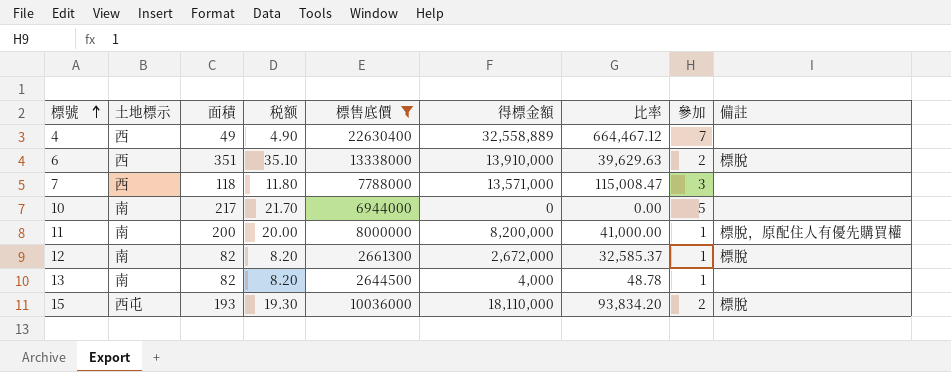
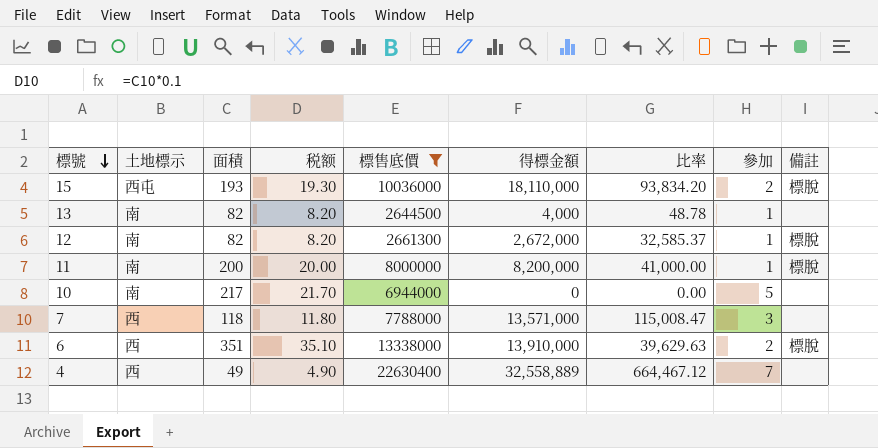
row order: 標號 ascending -> 標號 descending
11 | 備註: 標脫，原配住人有優先購買權 -> 標脫

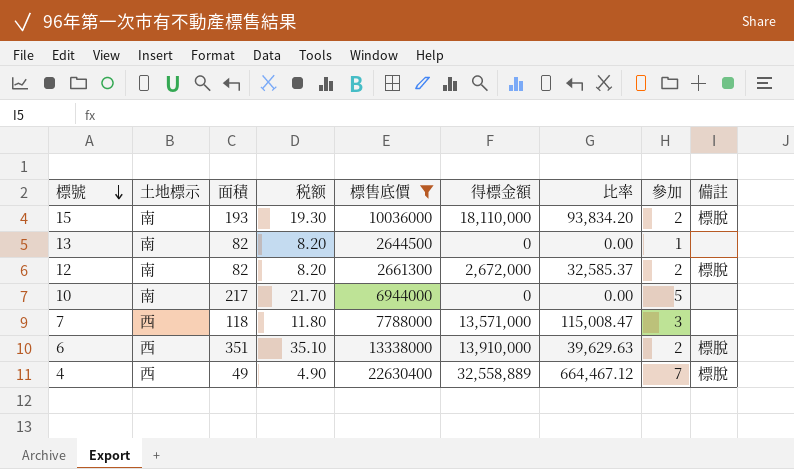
row 11: 南 | 200 | 20.00 | 8000000 | 8,200,000 | 41,000.00 | 1 | 標脫 -> none
15 | 土地標示: 西屯 -> 南
13 | 得標金額: 4,000 -> 0
13 | 比率: 48.78 -> 0.00
12 | 參加: 1 -> 2
4 | 備註: none -> 標脫

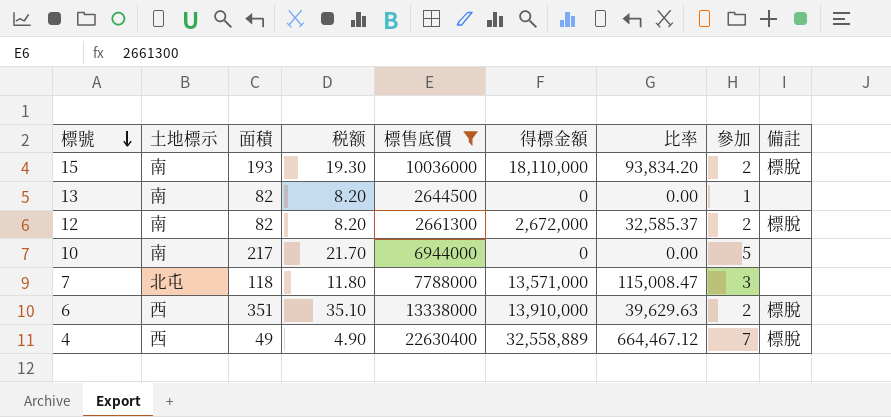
7 | 土地標示: 西 -> 北屯

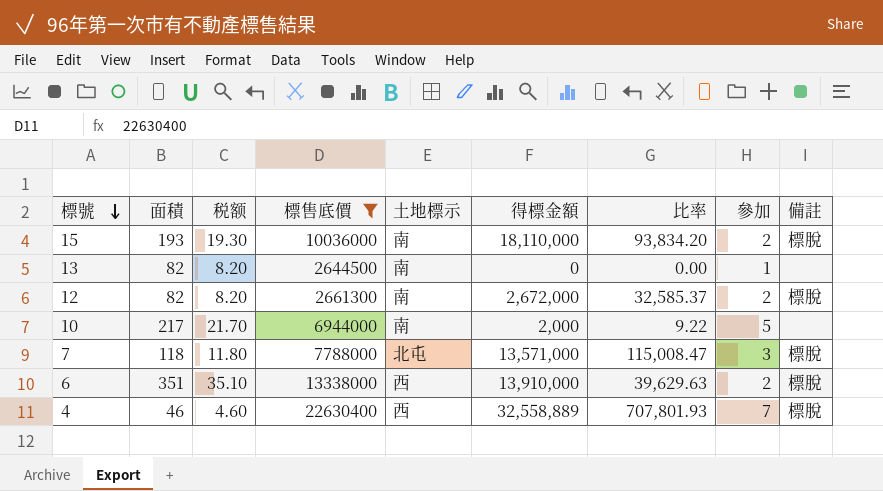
column 土地標示 | position: 2 -> 5
10 | 得標金額: 0 -> 2,000
10 | 比率: 0.00 -> 9.22
7 | 備註: none -> 標脫
4 | 面積: 49 -> 46
4 | 税额: 4.90 -> 4.60
4 | 比率: 664,467.12 -> 707,801.93

